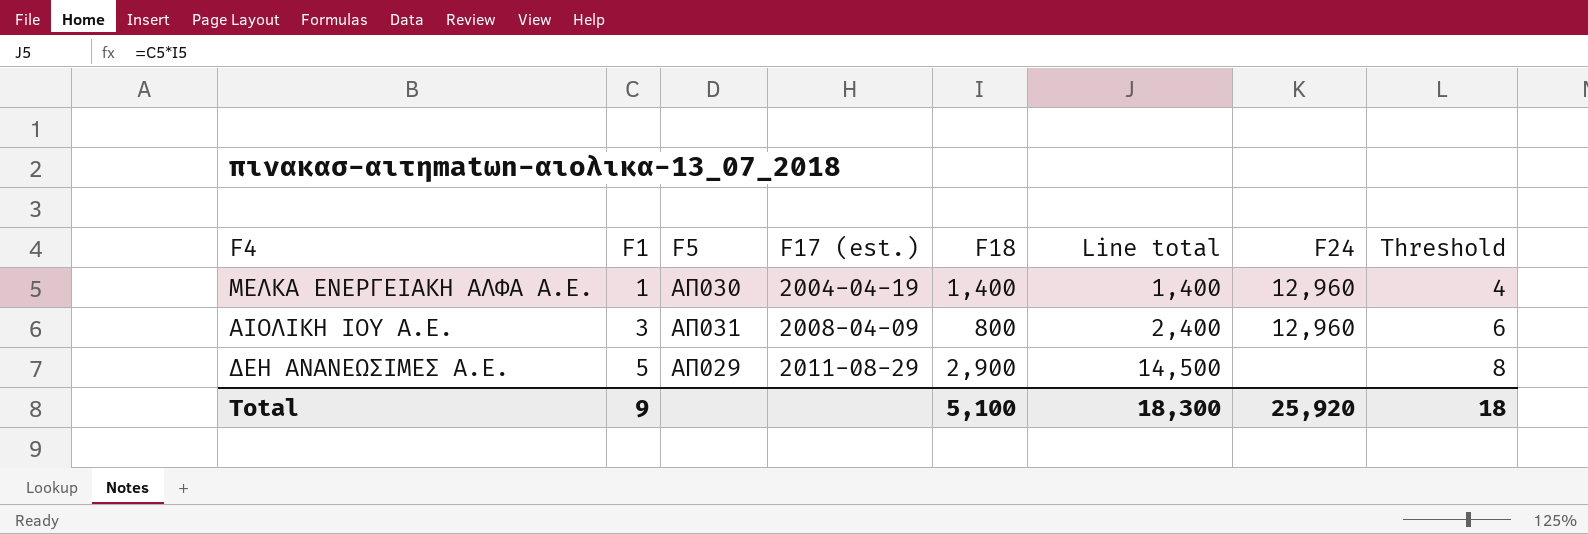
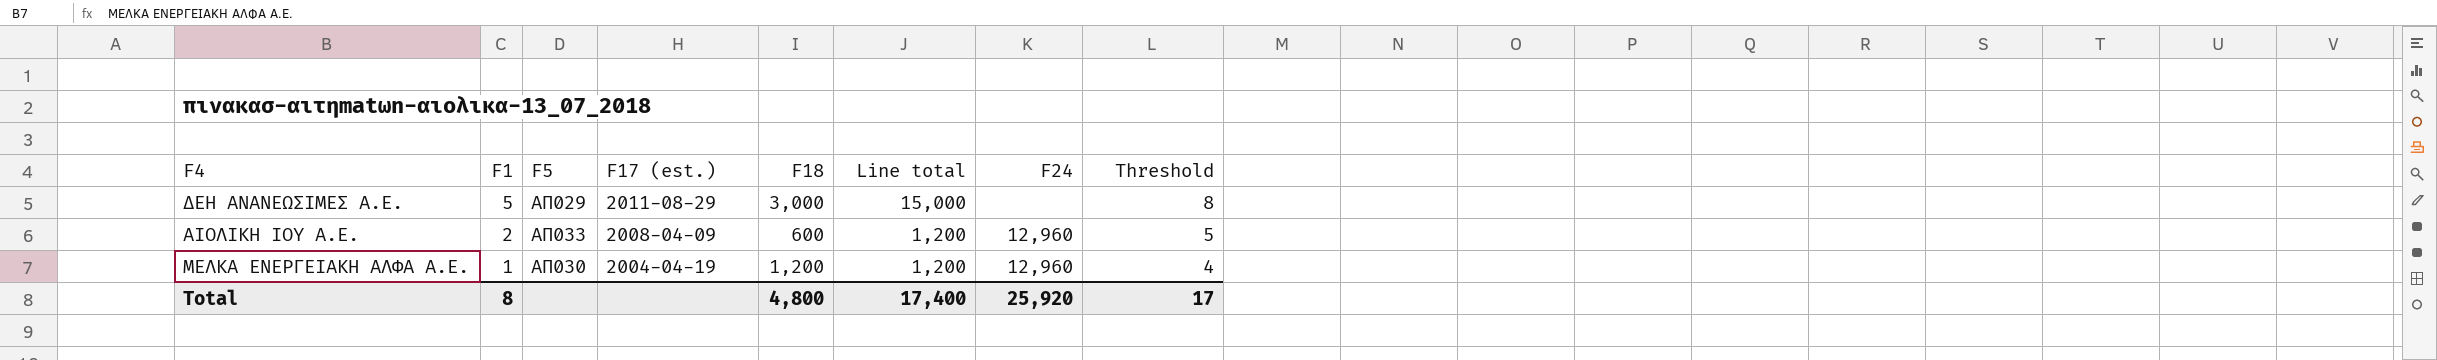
row order: F1 ascending -> F1 descending
ΔΕΗ ΑΝΑΝΕΩΣΙΜΕΣ Α.Ε. | F18: 2,900 -> 3,000
ΔΕΗ ΑΝΑΝΕΩΣΙΜΕΣ Α.Ε. | Line total: 14,500 -> 15,000
ΑΙΟΛΙΚΗ IOY Α.Ε. | F1: 3 -> 2
ΑΙΟΛΙΚΗ IOY Α.Ε. | F5: ΑΠ031 -> ΑΠ033
ΑΙΟΛΙΚΗ IOY Α.Ε. | F18: 800 -> 600
ΑΙΟΛΙΚΗ IOY Α.Ε. | Line total: 2,400 -> 1,200
ΑΙΟΛΙΚΗ IOY Α.Ε. | Threshold: 6 -> 5
ΜΕΛΚΑ ΕΝΕΡΓΕΙΑΚΗ ΑΛΦΑ Α.Ε. | F18: 1,400 -> 1,200
ΜΕΛΚΑ ΕΝΕΡΓΕΙΑΚΗ ΑΛΦΑ Α.Ε. | Line total: 1,400 -> 1,200
Total | F1: 9 -> 8
Total | F18: 5,100 -> 4,800
Total | Line total: 18,300 -> 17,400
Total | Threshold: 18 -> 17

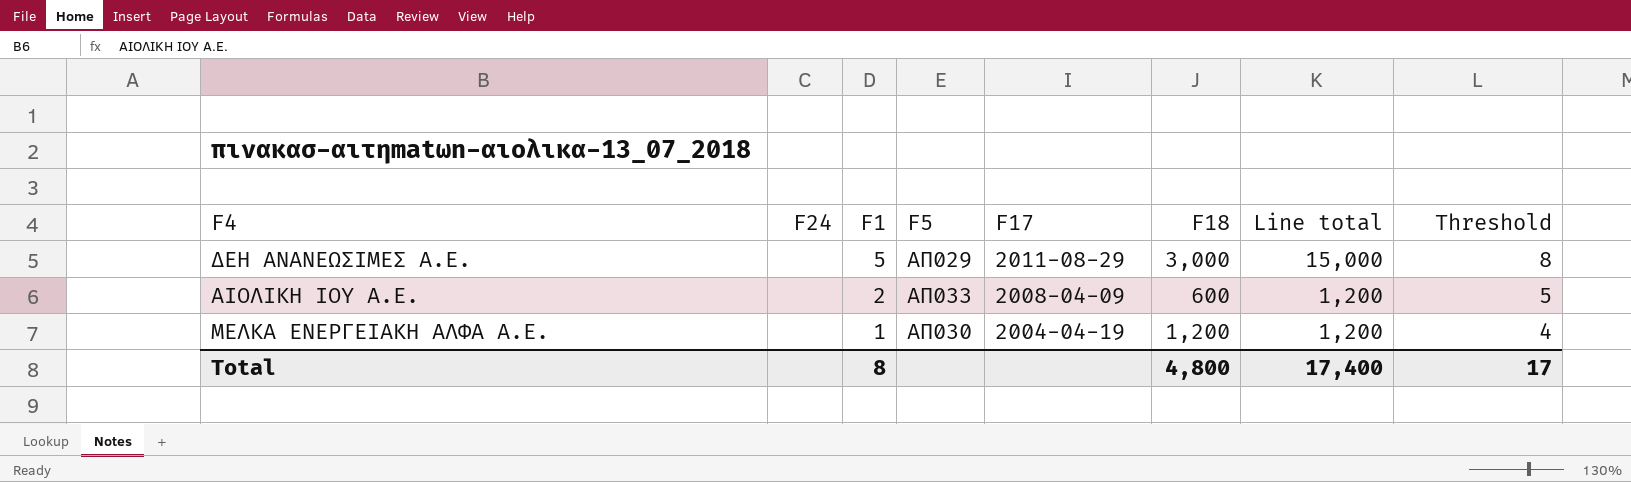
column F24 | position: 7 -> 2
column name: F17 (est.) -> F17
ΑΙΟΛΙΚΗ IOY Α.Ε. | F24: 12,960 -> none
ΜΕΛΚΑ ΕΝΕΡΓΕΙΑΚΗ ΑΛΦΑ Α.Ε. | F24: 12,960 -> none
Total | F24: 25,920 -> none

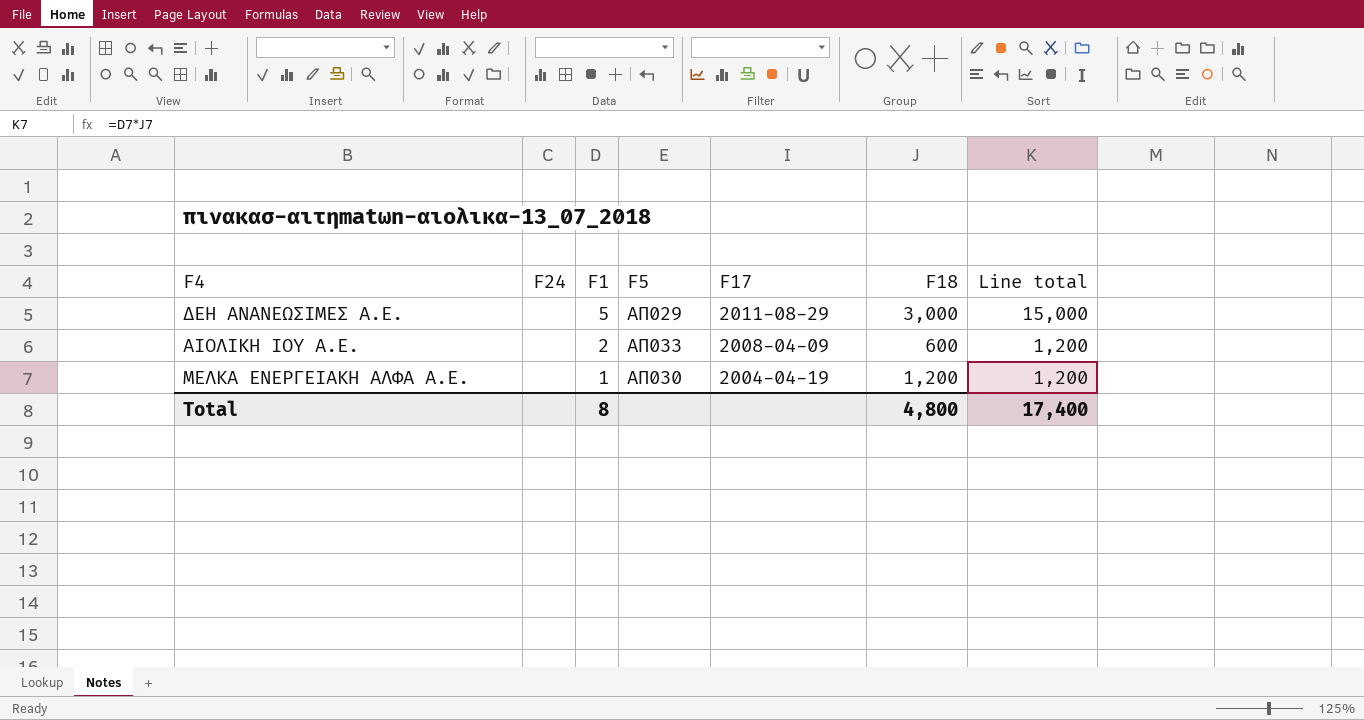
column Threshold | formula: [F1] + 3 -> none

